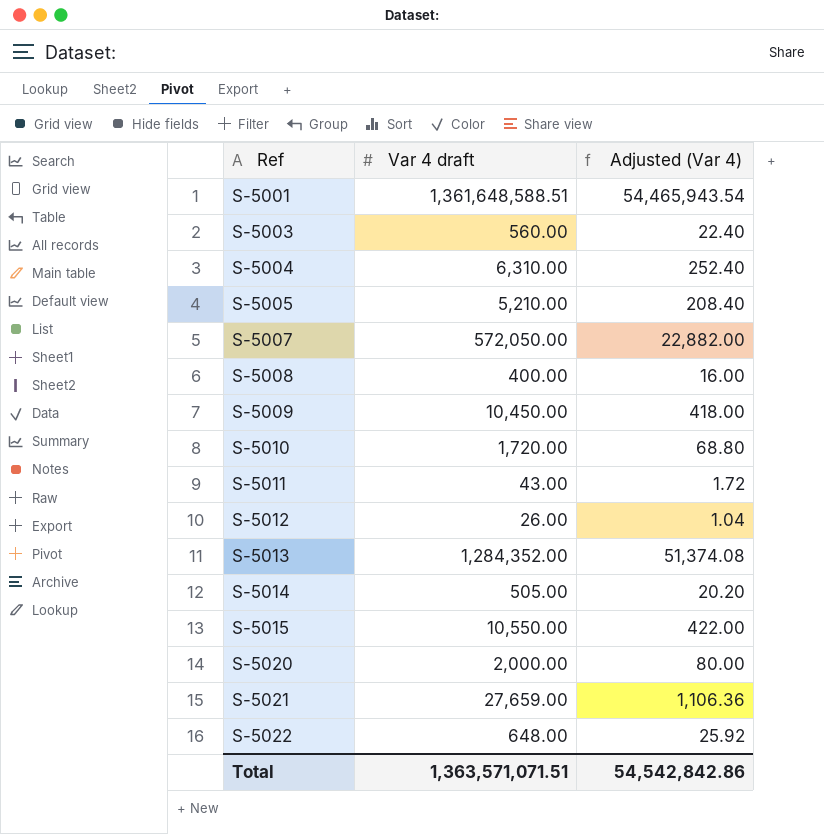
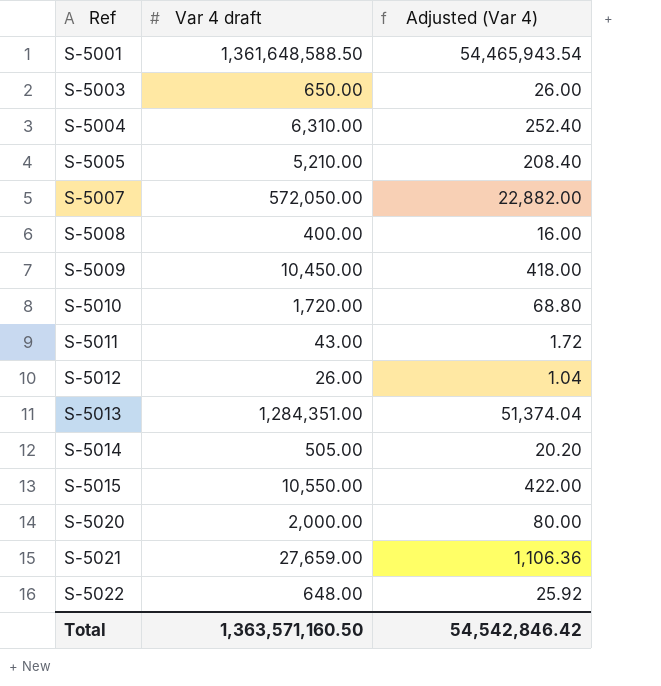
S-5001 | Var 4 draft: 1,361,648,588.51 -> 1,361,648,588.50
S-5003 | Var 4 draft: 560.00 -> 650.00
S-5003 | Adjusted (Var 4): 22.40 -> 26.00
S-5013 | Var 4 draft: 1,284,352.00 -> 1,284,351.00
S-5013 | Adjusted (Var 4): 51,374.08 -> 51,374.04
Total | Var 4 draft: 1,363,571,071.51 -> 1,363,571,160.50
Total | Adjusted (Var 4): 54,542,842.86 -> 54,542,846.42

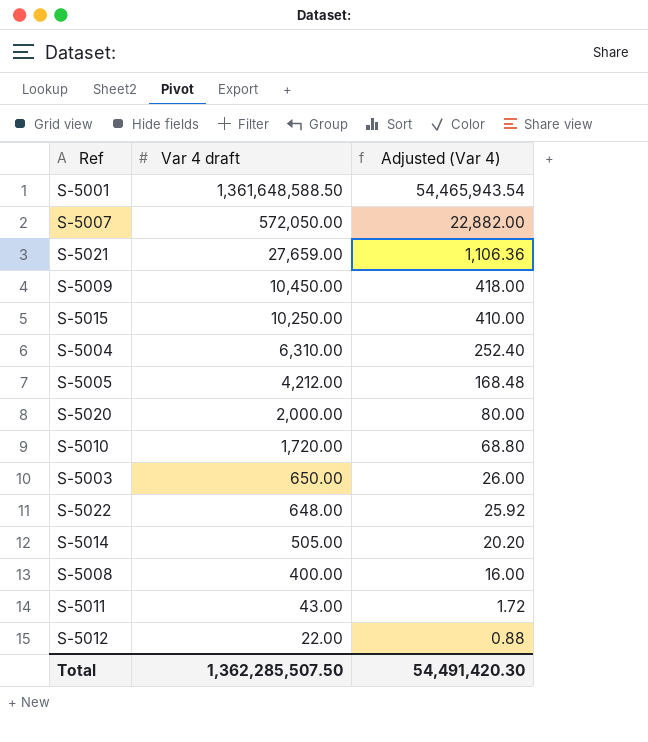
row order: Ref ascending -> Var 4 draft descending
row S-5013: 1,284,351.00 | 51,374.04 -> none
S-5015 | Var 4 draft: 10,550.00 -> 10,250.00
S-5015 | Adjusted (Var 4): 422.00 -> 410.00
S-5005 | Var 4 draft: 5,210.00 -> 4,212.00
S-5005 | Adjusted (Var 4): 208.40 -> 168.48
S-5012 | Var 4 draft: 26.00 -> 22.00
S-5012 | Adjusted (Var 4): 1.04 -> 0.88
Total | Var 4 draft: 1,363,571,160.50 -> 1,362,285,507.50
Total | Adjusted (Var 4): 54,542,846.42 -> 54,491,420.30

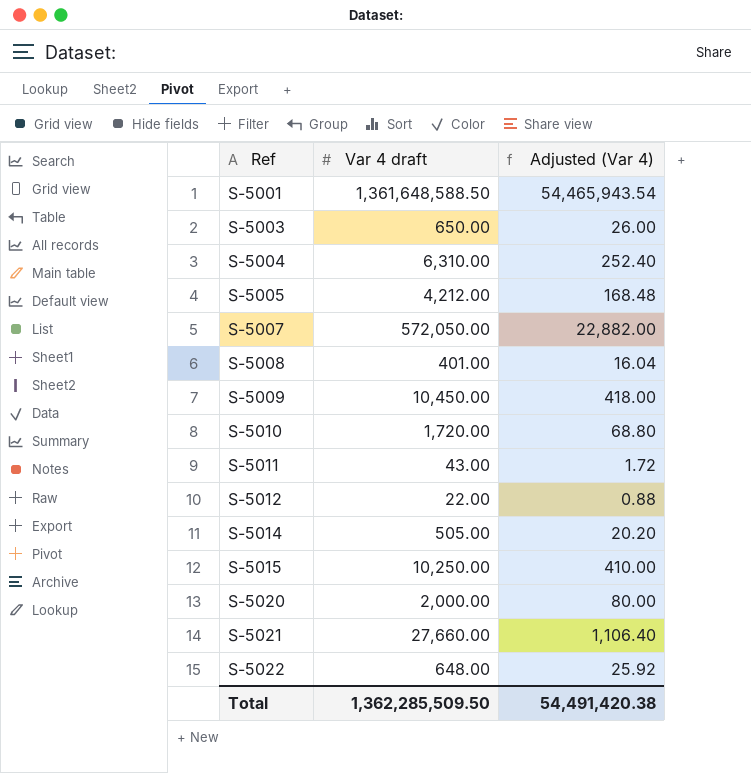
row order: Var 4 draft descending -> Ref ascending
S-5008 | Var 4 draft: 400.00 -> 401.00
S-5008 | Adjusted (Var 4): 16.00 -> 16.04
S-5021 | Var 4 draft: 27,659.00 -> 27,660.00
S-5021 | Adjusted (Var 4): 1,106.36 -> 1,106.40
Total | Var 4 draft: 1,362,285,507.50 -> 1,362,285,509.50
Total | Adjusted (Var 4): 54,491,420.30 -> 54,491,420.38

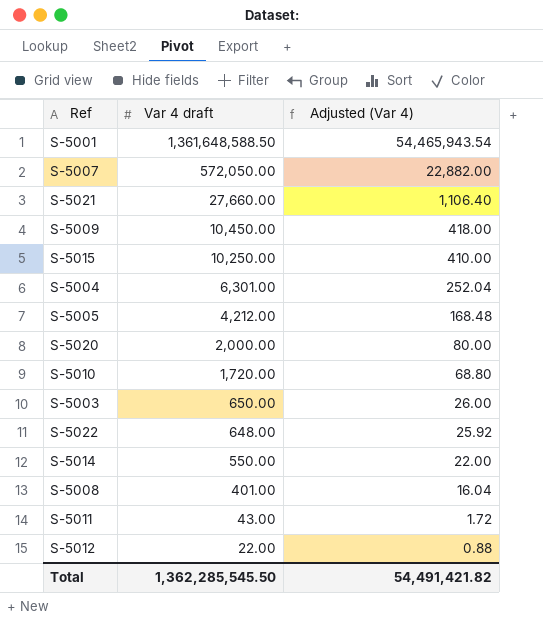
row order: Ref ascending -> Var 4 draft descending
S-5004 | Var 4 draft: 6,310.00 -> 6,301.00
S-5004 | Adjusted (Var 4): 252.40 -> 252.04
S-5014 | Var 4 draft: 505.00 -> 550.00
S-5014 | Adjusted (Var 4): 20.20 -> 22.00
Total | Var 4 draft: 1,362,285,509.50 -> 1,362,285,545.50
Total | Adjusted (Var 4): 54,491,420.38 -> 54,491,421.82

